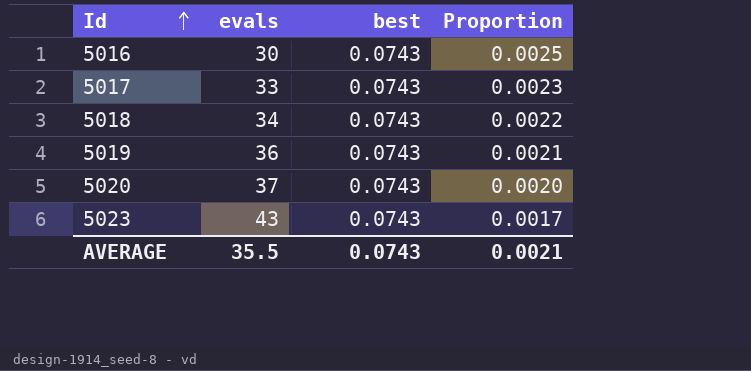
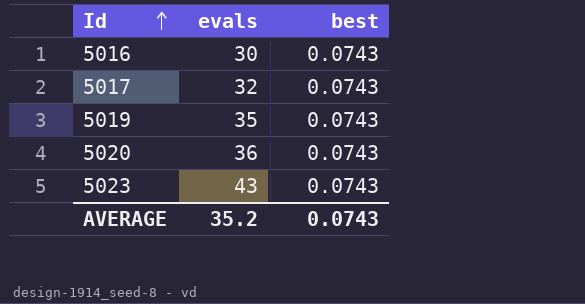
column Proportion | formula: [best] / [evals] -> none
row 5018: 34 | 0.0743 | 0.0022 -> none
5017 | evals: 33 -> 32
5019 | evals: 36 -> 35
5020 | evals: 37 -> 36
AVERAGE | evals: 35.5 -> 35.2

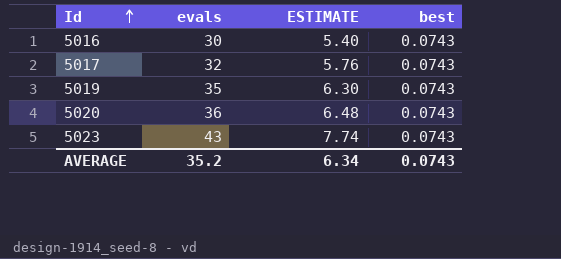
column ESTIMATE | formula: none -> [evals] * 0.18

